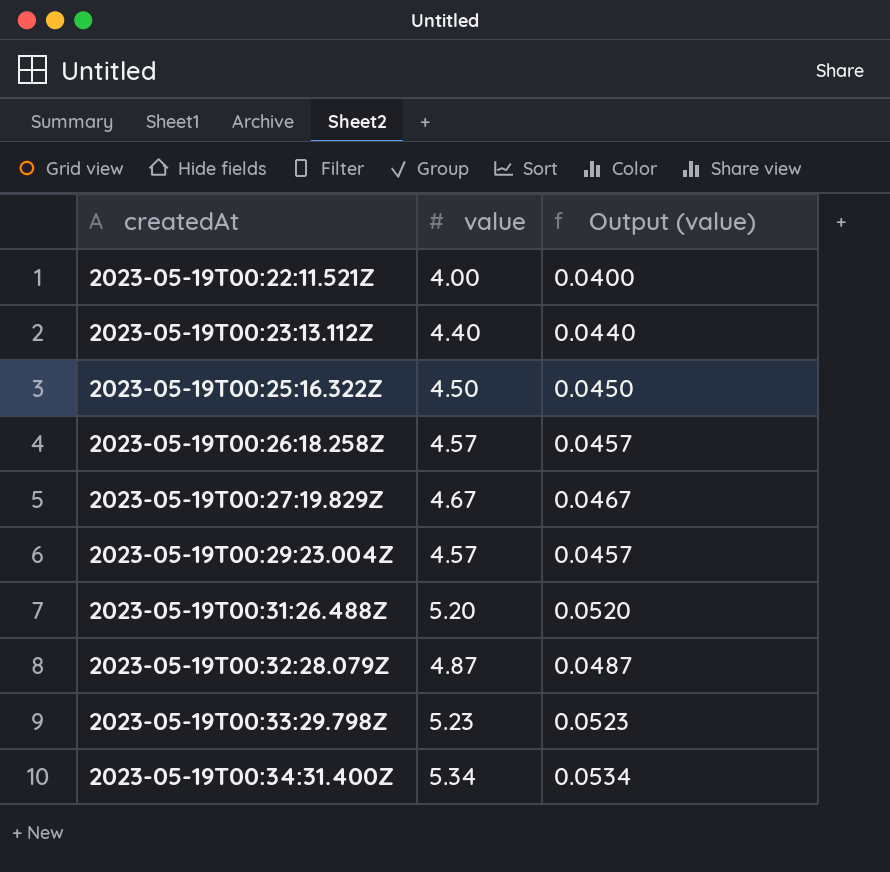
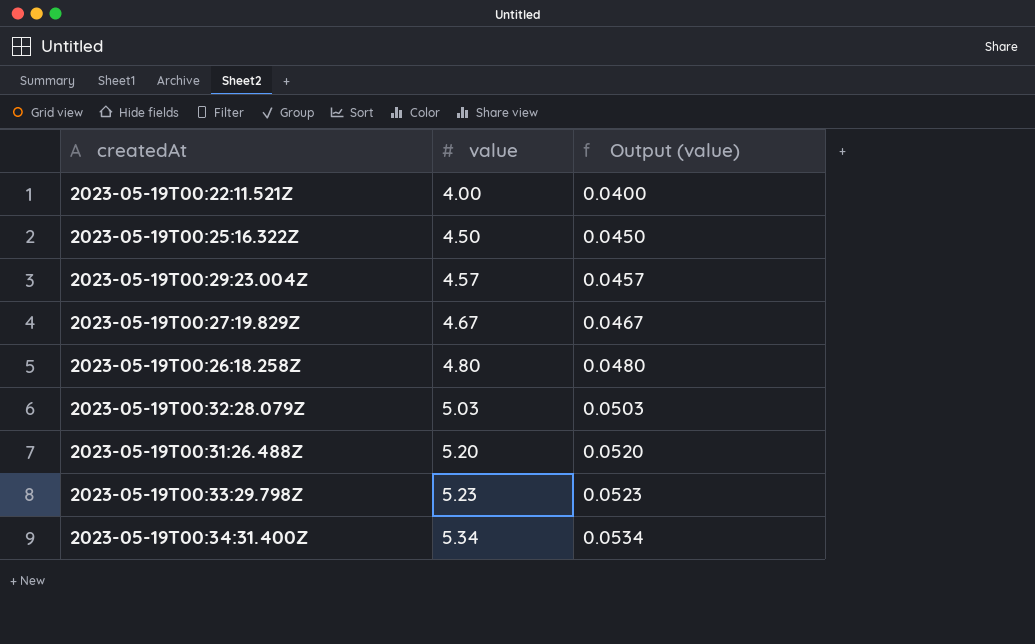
row order: createdAt ascending -> value ascending
row 2023-05-19T00:23:13.112Z: 4.40 | 0.0440 -> none
2023-05-19T00:26:18.258Z | value: 4.57 -> 4.80
2023-05-19T00:26:18.258Z | Output (value): 0.0457 -> 0.0480
2023-05-19T00:32:28.079Z | value: 4.87 -> 5.03
2023-05-19T00:32:28.079Z | Output (value): 0.0487 -> 0.0503

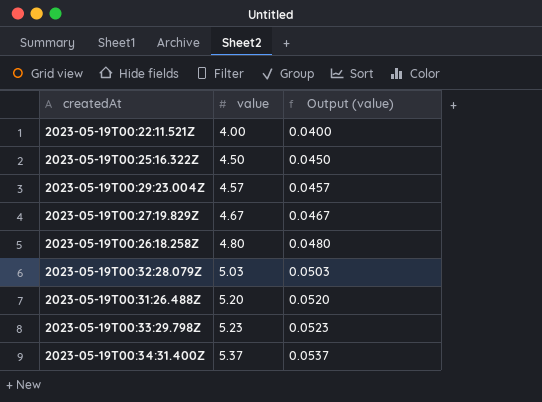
2023-05-19T00:34:31.400Z | value: 5.34 -> 5.37
2023-05-19T00:34:31.400Z | Output (value): 0.0534 -> 0.0537

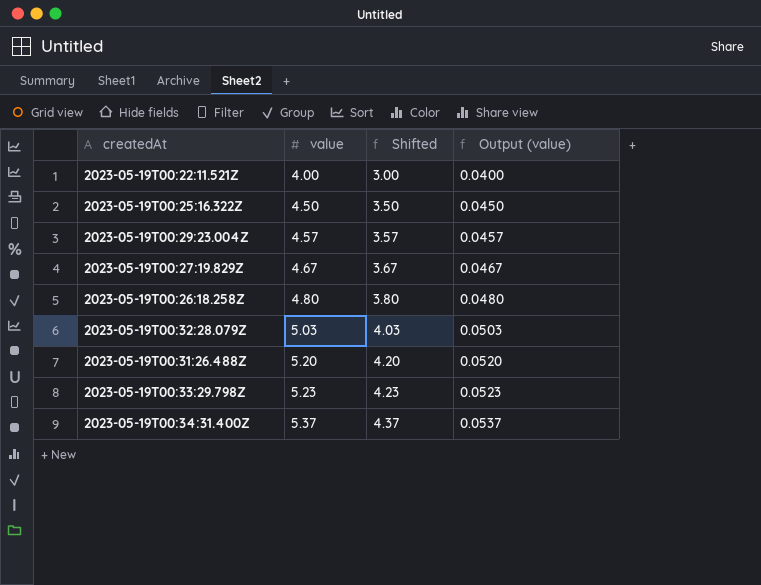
column Shifted | formula: none -> [value] - 1

